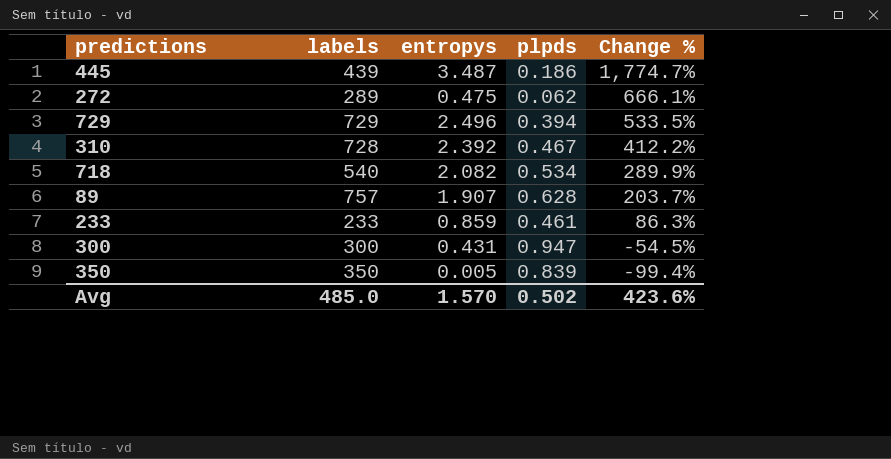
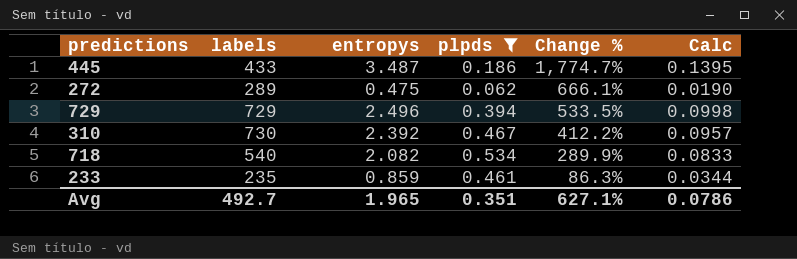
filter: none -> plpds <= 0.534
column Calc | formula: none -> [entropys] * 0.04
445 | labels: 439 -> 433
310 | labels: 728 -> 730
233 | labels: 233 -> 235
Avg | labels: 485.0 -> 492.7
Avg | entropys: 1.570 -> 1.965
Avg | plpds: 0.502 -> 0.351
Avg | Change %: 423.6% -> 627.1%

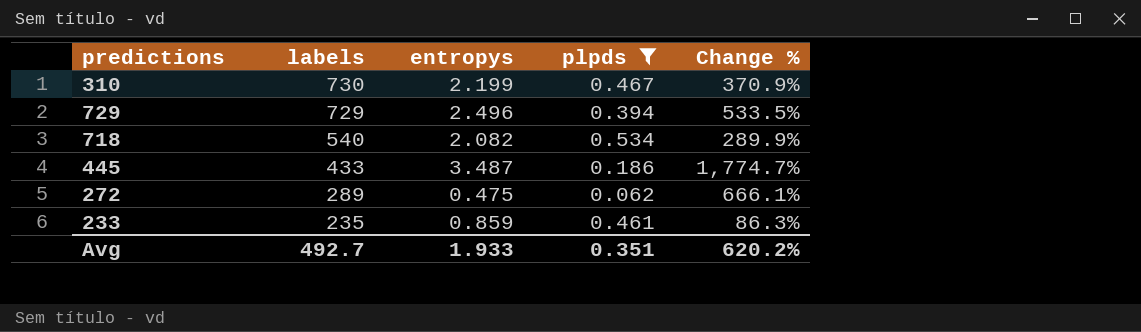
row order: Change % descending -> labels descending
column Calc | formula: [entropys] * 0.04 -> none
310 | entropys: 2.392 -> 2.199
310 | Change %: 412.2% -> 370.9%
Avg | entropys: 1.965 -> 1.933
Avg | Change %: 627.1% -> 620.2%

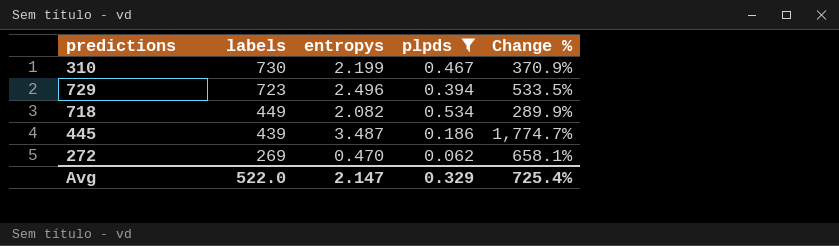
row 233: 235 | 0.859 | 0.461 | 86.3% -> none
729 | labels: 729 -> 723
718 | labels: 540 -> 449
445 | labels: 433 -> 439
272 | labels: 289 -> 269
272 | entropys: 0.475 -> 0.470
272 | Change %: 666.1% -> 658.1%
Avg | labels: 492.7 -> 522.0
Avg | entropys: 1.933 -> 2.147
Avg | plpds: 0.351 -> 0.329
Avg | Change %: 620.2% -> 725.4%

